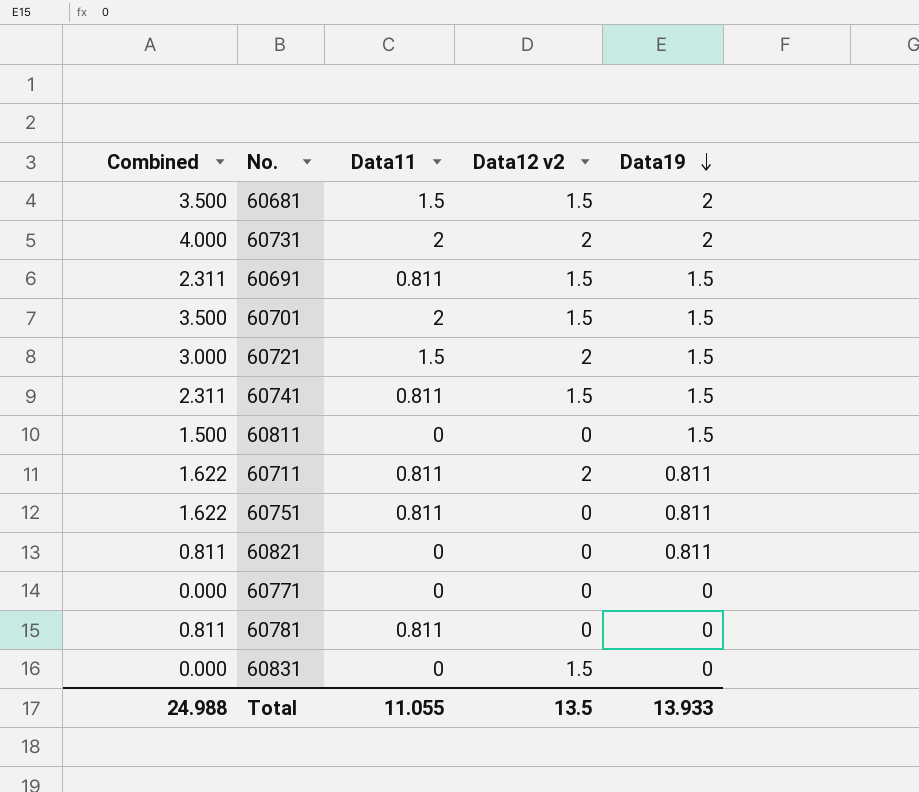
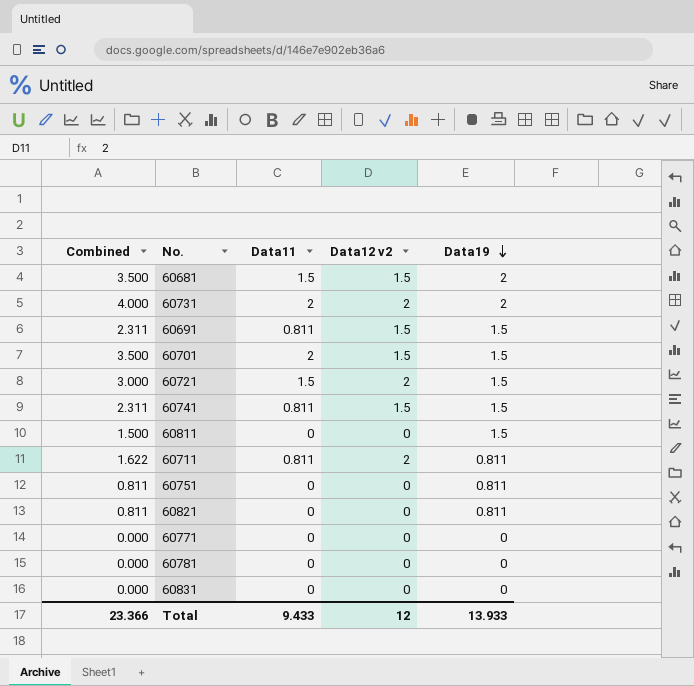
60751 | Combined: 1.622 -> 0.811
60751 | Data11: 0.811 -> 0
60781 | Combined: 0.811 -> 0.000
60781 | Data11: 0.811 -> 0
60831 | Data12 v2: 1.5 -> 0
Total | Combined: 24.988 -> 23.366
Total | Data11: 11.055 -> 9.433
Total | Data12 v2: 13.5 -> 12

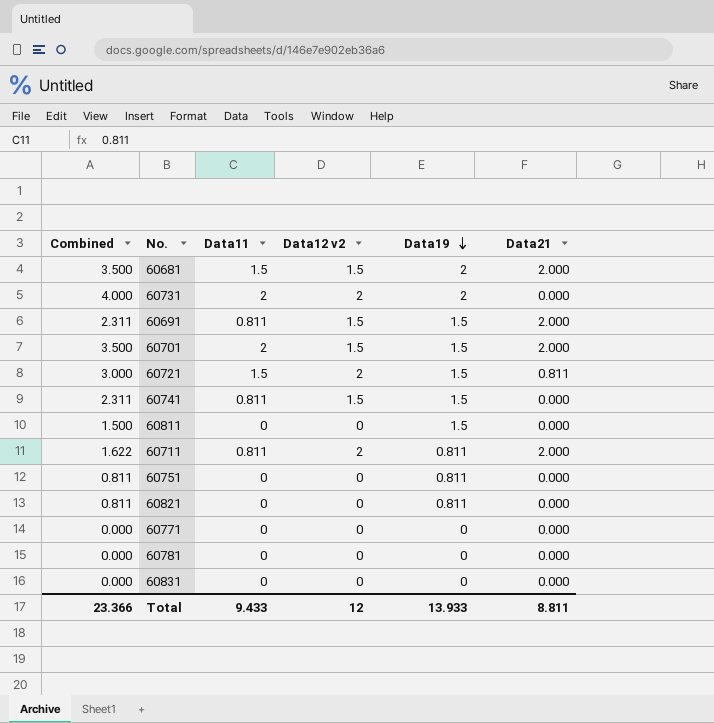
column Data21 | position: none -> 6

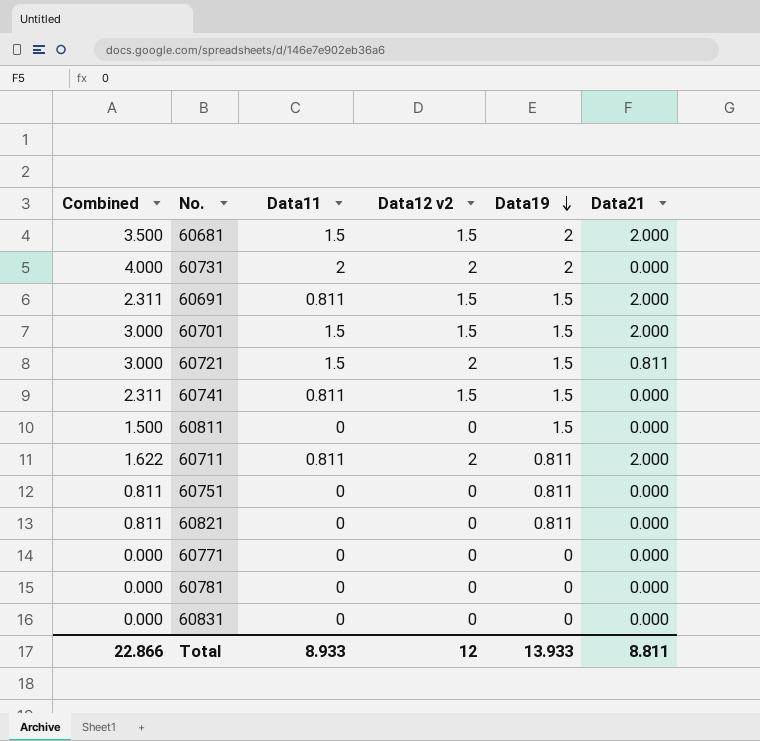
60701 | Combined: 3.500 -> 3.000
60701 | Data11: 2 -> 1.5
Total | Combined: 23.366 -> 22.866
Total | Data11: 9.433 -> 8.933

